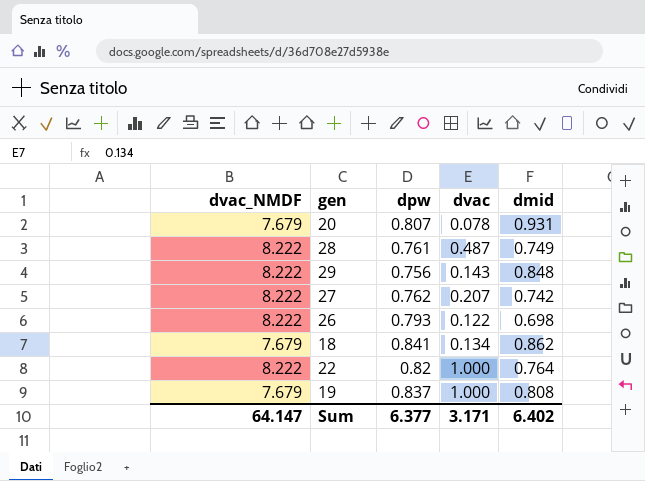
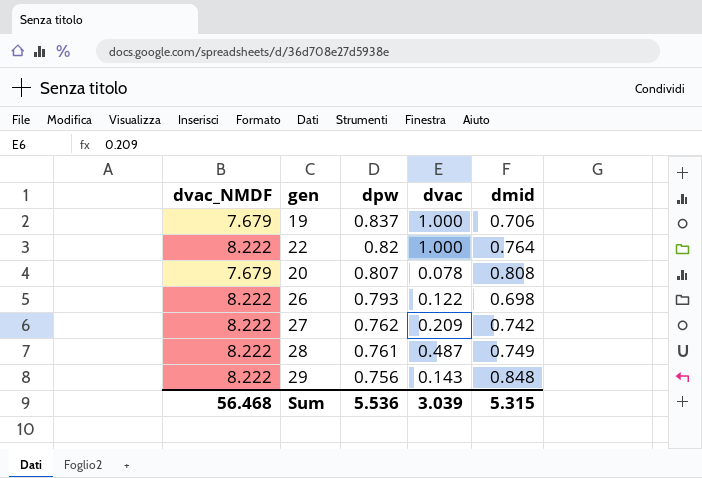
row order: none -> dpw descending
row 18: 7.679 | 0.841 | 0.134 | 0.862 -> none
19 | dmid: 0.808 -> 0.706
20 | dmid: 0.931 -> 0.808
27 | dvac: 0.207 -> 0.209
Sum | dvac_NMDF: 64.147 -> 56.468
Sum | dpw: 6.377 -> 5.536
Sum | dvac: 3.171 -> 3.039
Sum | dmid: 6.402 -> 5.315

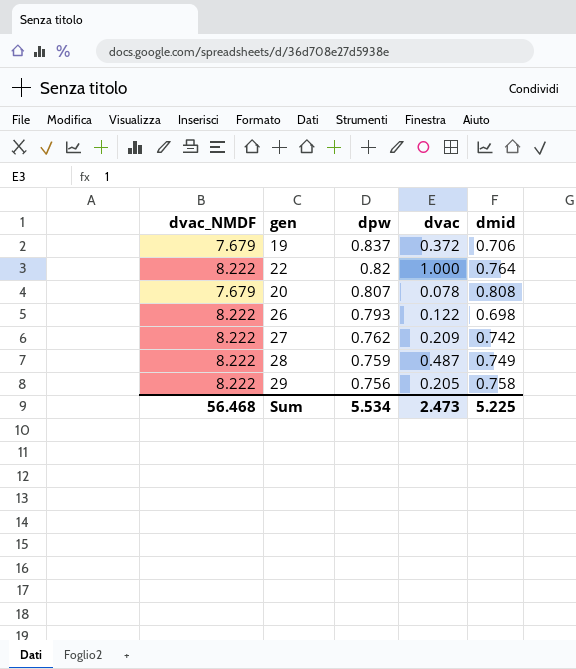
19 | dvac: 1.000 -> 0.372
28 | dpw: 0.761 -> 0.759
29 | dvac: 0.143 -> 0.205
29 | dmid: 0.848 -> 0.758
Sum | dpw: 5.536 -> 5.534
Sum | dvac: 3.039 -> 2.473
Sum | dmid: 5.315 -> 5.225

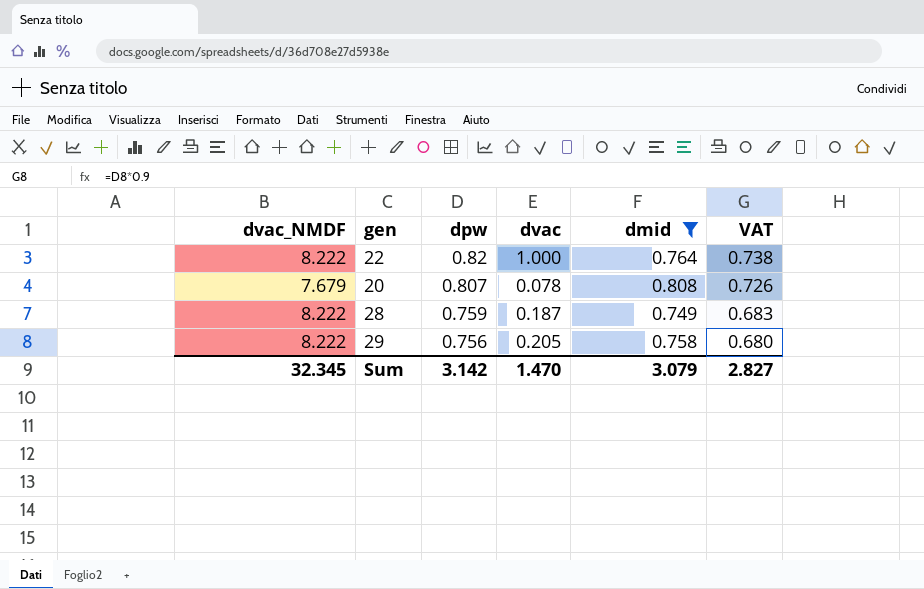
filter: none -> dmid >= 0.749
column VAT | formula: none -> [dpw] * 0.9
28 | dvac: 0.487 -> 0.187
Sum | dvac_NMDF: 56.468 -> 32.345
Sum | dpw: 5.534 -> 3.142
Sum | dvac: 2.473 -> 1.470
Sum | dmid: 5.225 -> 3.079

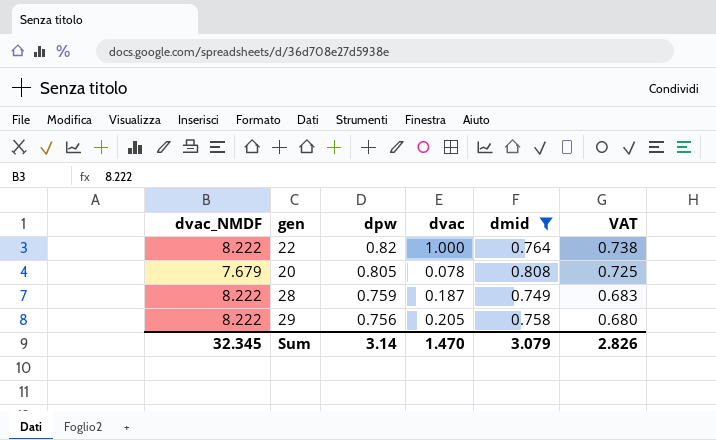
20 | dpw: 0.807 -> 0.805
20 | VAT: 0.726 -> 0.725
Sum | dpw: 3.142 -> 3.14
Sum | VAT: 2.827 -> 2.826

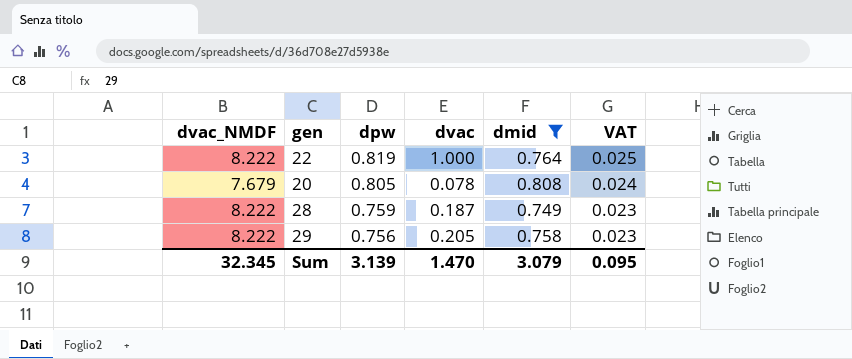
column VAT | formula: [dpw] * 0.9 -> [dpw] * 0.03
22 | dpw: 0.82 -> 0.819
Sum | dpw: 3.14 -> 3.139
Sum | VAT: 2.826 -> 0.095

